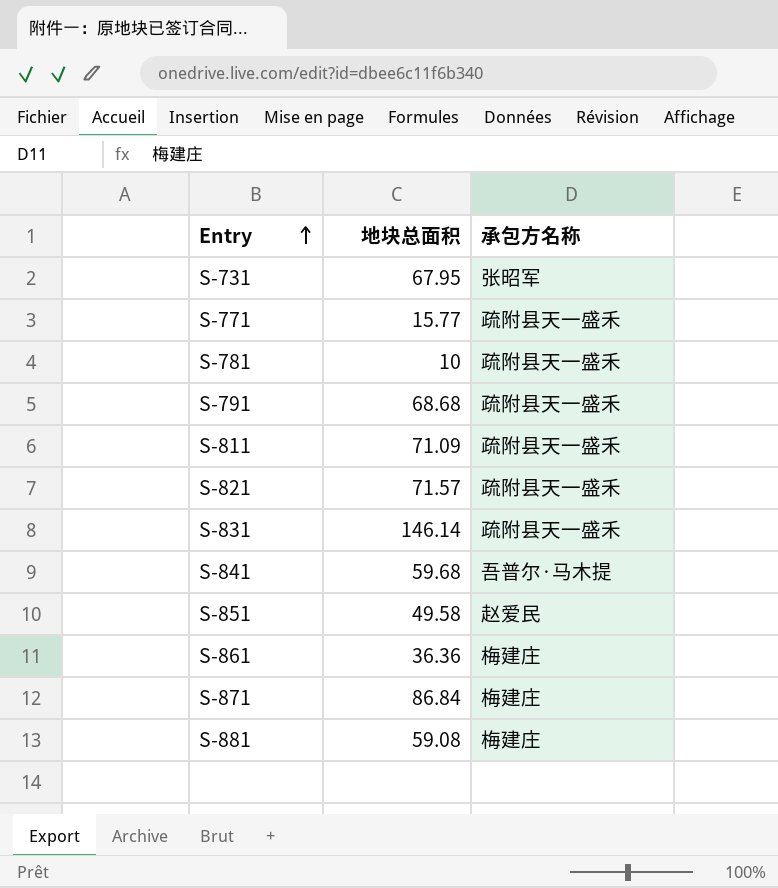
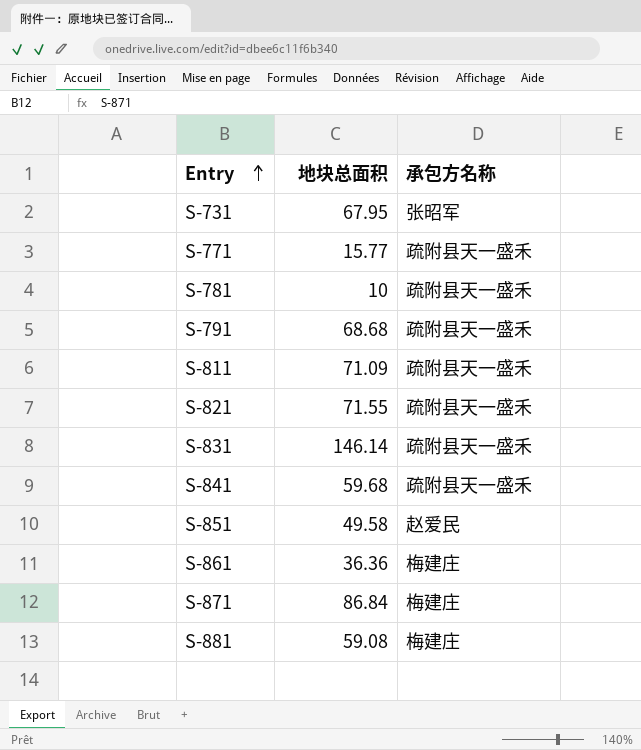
S-821 | 地块总面积: 71.57 -> 71.55
S-841 | 承包方名称: 吾普尔·马木提 -> 疏附县天一盛禾

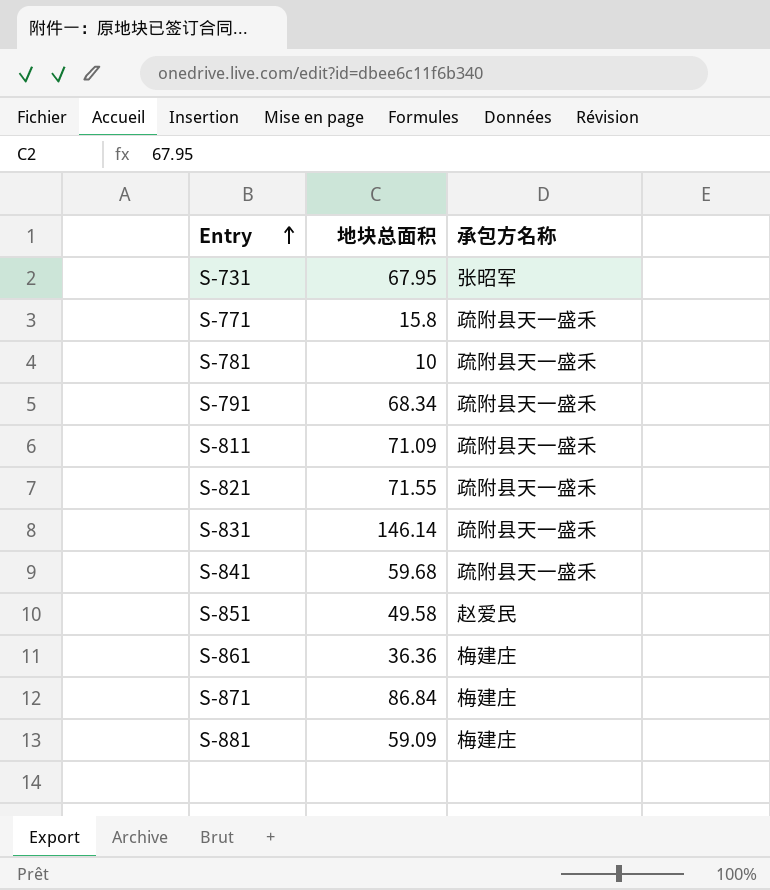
S-771 | 地块总面积: 15.77 -> 15.8
S-791 | 地块总面积: 68.68 -> 68.34
S-881 | 地块总面积: 59.08 -> 59.09

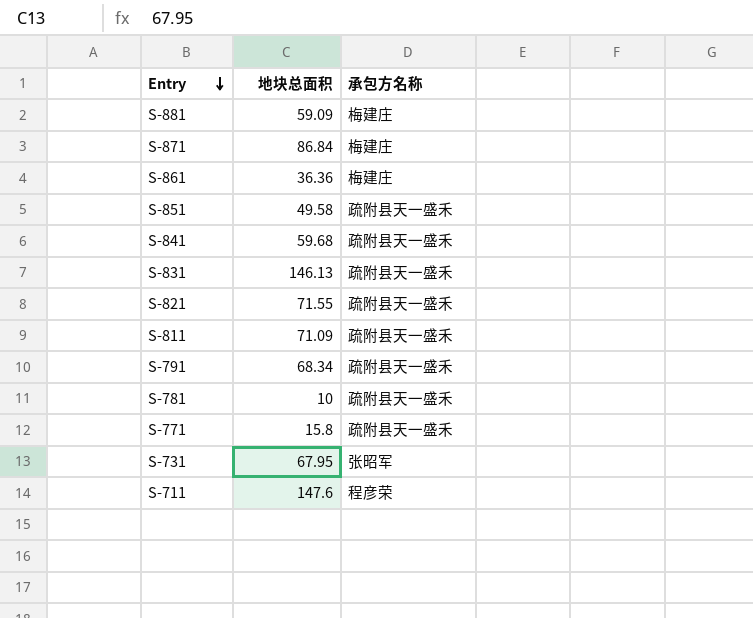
row order: Entry ascending -> Entry descending
S-851 | 承包方名称: 赵爱民 -> 疏附县天一盛禾
S-831 | 地块总面积: 146.14 -> 146.13
row S-711: none -> 147.6 | 程彦荣

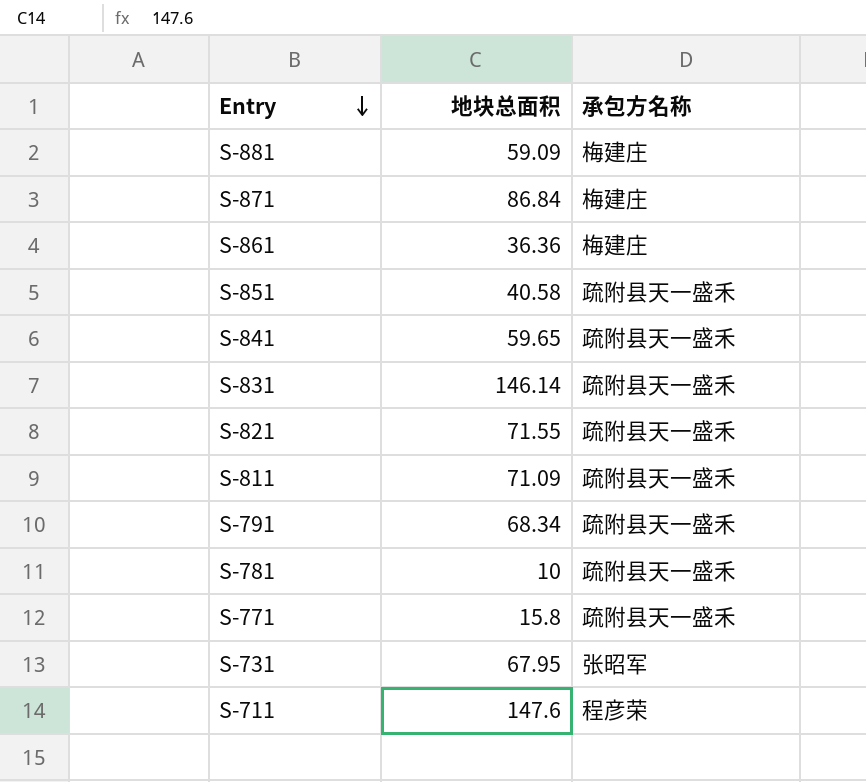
S-851 | 地块总面积: 49.58 -> 40.58
S-841 | 地块总面积: 59.68 -> 59.65
S-831 | 地块总面积: 146.13 -> 146.14

